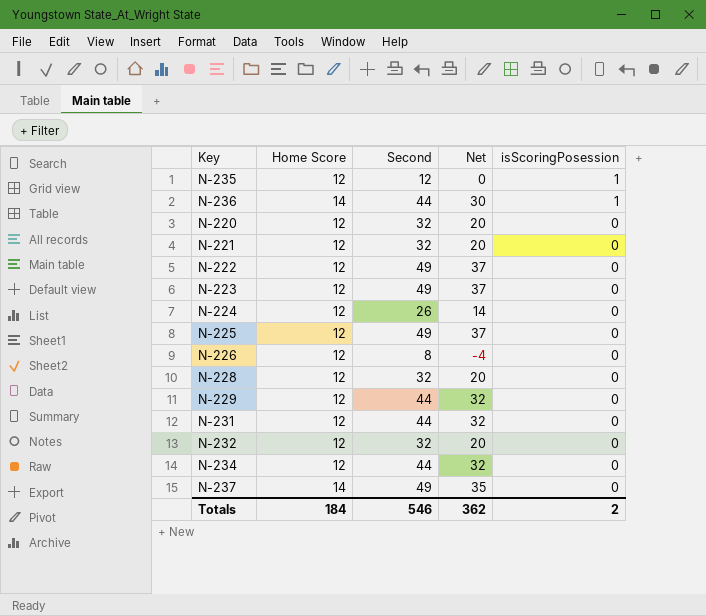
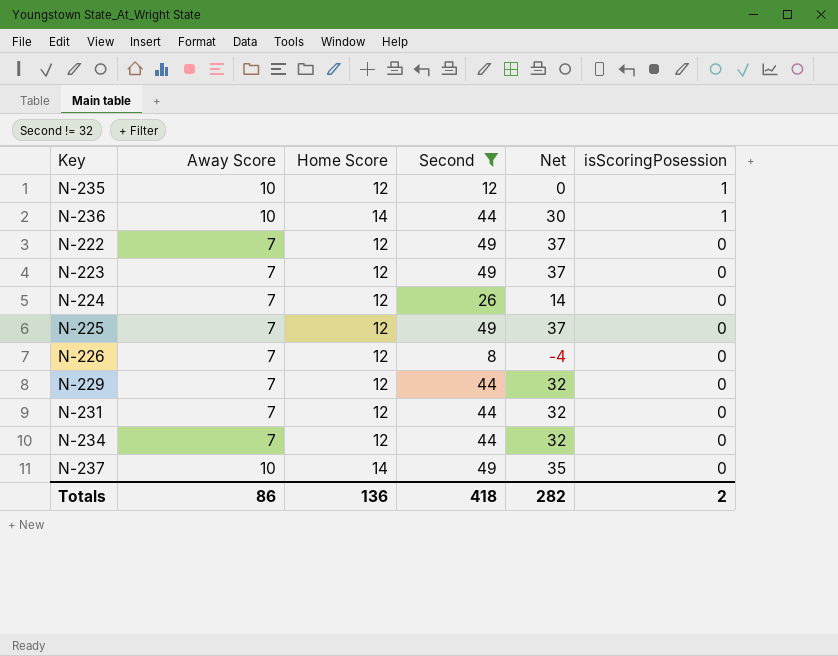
filter: none -> Second != 32
column Away Score | position: none -> 2
Totals | Home Score: 184 -> 136
Totals | Second: 546 -> 418
Totals | Net: 362 -> 282

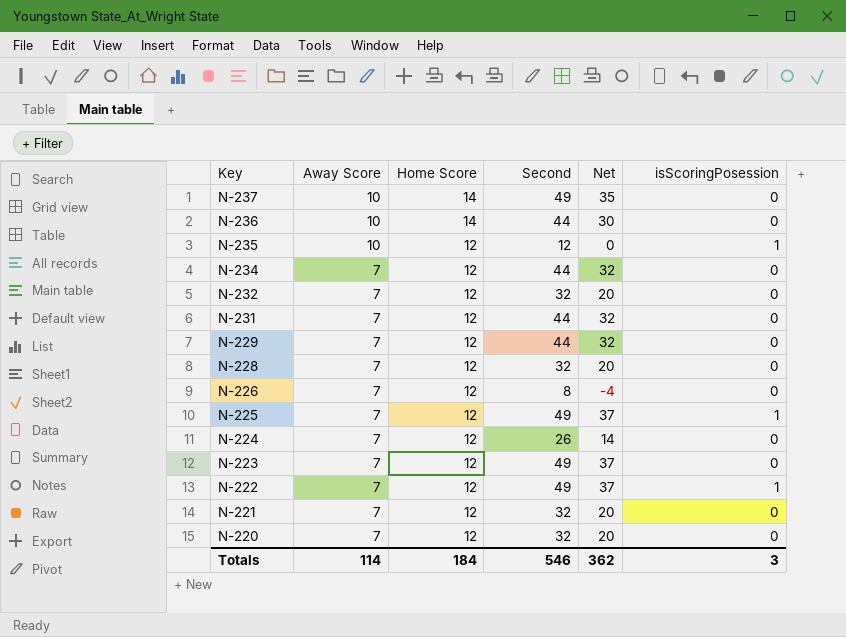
filter: Second != 32 -> none
row order: isScoringPosession descending -> Key descending
N-236 | isScoringPosession: 1 -> 0
N-225 | isScoringPosession: 0 -> 1
N-222 | isScoringPosession: 0 -> 1
Totals | Away Score: 86 -> 114
Totals | Home Score: 136 -> 184
Totals | Second: 418 -> 546
Totals | Net: 282 -> 362
Totals | isScoringPosession: 2 -> 3

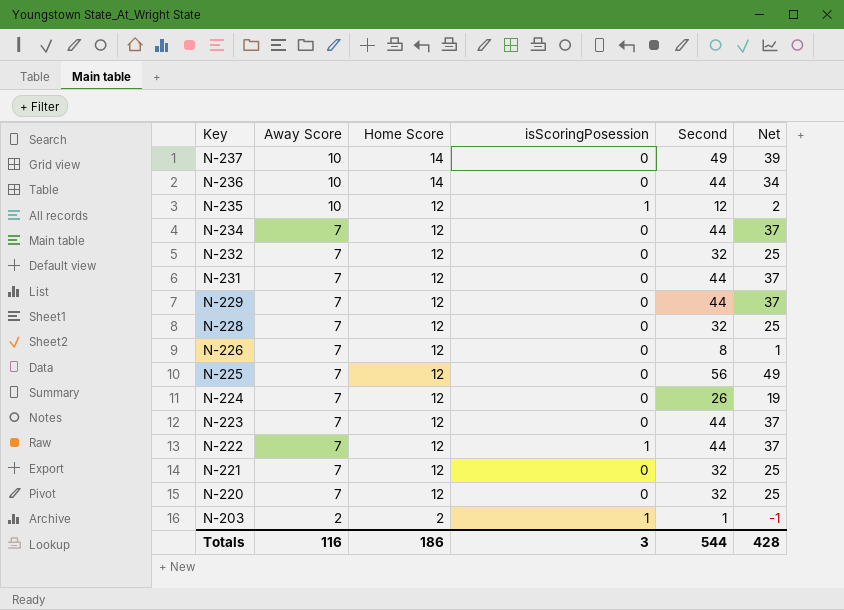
column isScoringPosession | position: 6 -> 4
column Net | formula: [Second] - [Home Score] -> [Second] - [Away Score]
N-225 | isScoringPosession: 1 -> 0
N-225 | Second: 49 -> 56
N-223 | Second: 49 -> 44
N-222 | Second: 49 -> 44
row N-203: none -> 2 | 2 | 1 | 1 | -1
Totals | Away Score: 114 -> 116
Totals | Home Score: 184 -> 186
Totals | Second: 546 -> 544
Totals | Net: 362 -> 428

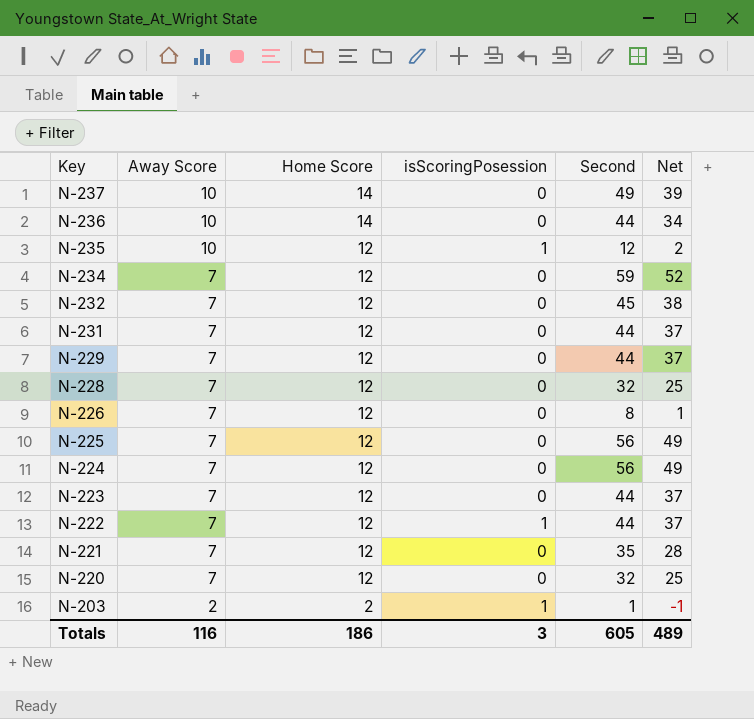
N-234 | Second: 44 -> 59
N-234 | Net: 37 -> 52
N-232 | Second: 32 -> 45
N-232 | Net: 25 -> 38
N-224 | Second: 26 -> 56
N-224 | Net: 19 -> 49
N-221 | Second: 32 -> 35
N-221 | Net: 25 -> 28
Totals | Second: 544 -> 605
Totals | Net: 428 -> 489

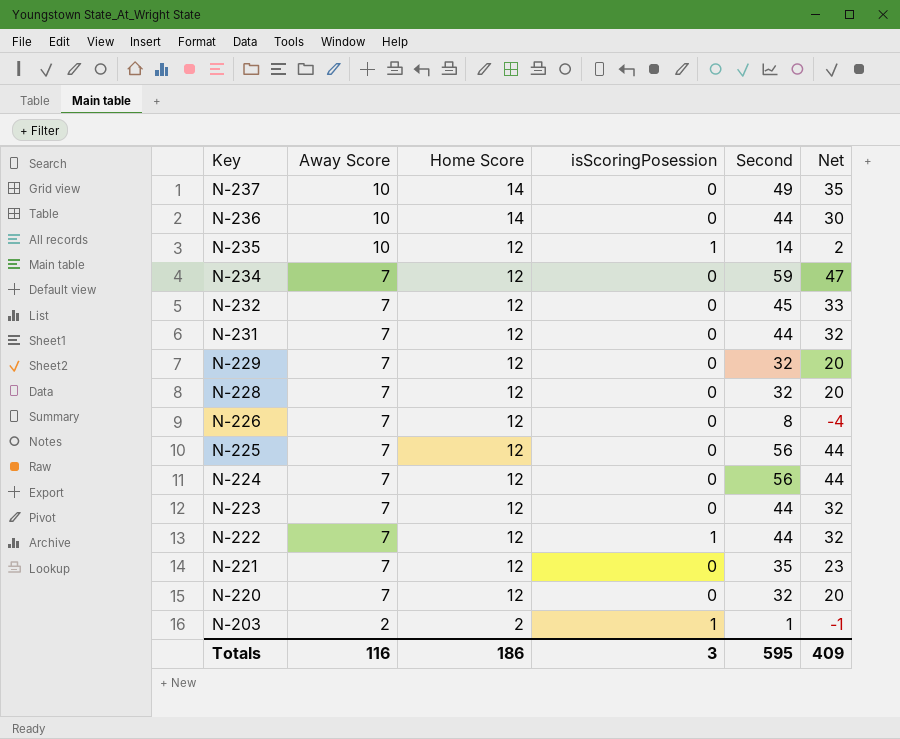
column Net | formula: [Second] - [Away Score] -> [Second] - [Home Score]
N-235 | Second: 12 -> 14
N-229 | Second: 44 -> 32
Totals | Second: 605 -> 595
Totals | Net: 489 -> 409

